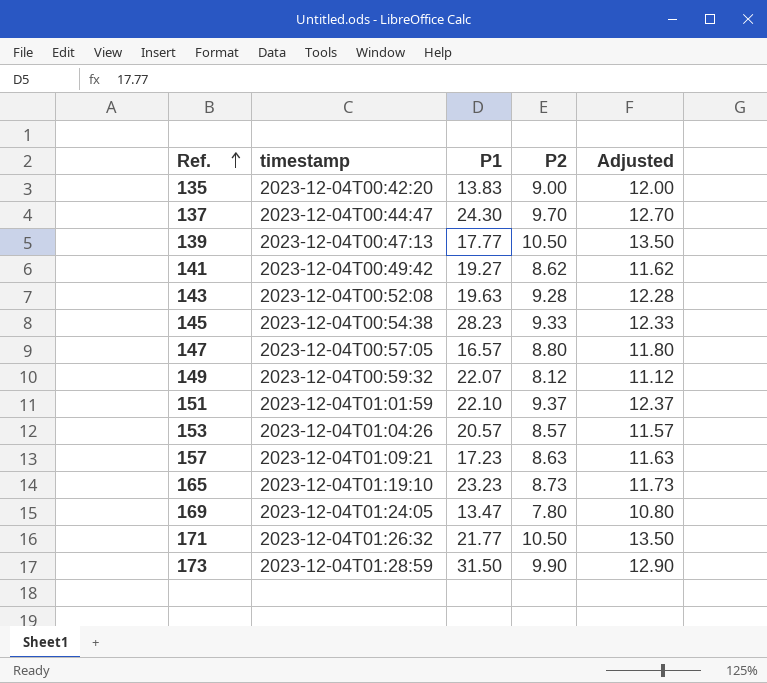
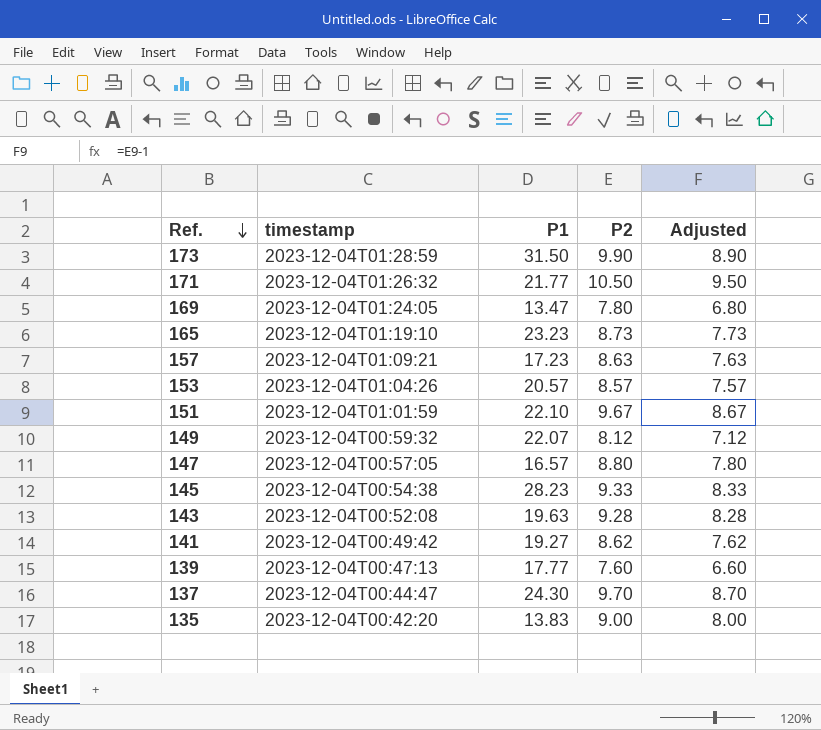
row order: Ref. ascending -> Ref. descending
column Adjusted | formula: [P2] + 3 -> [P2] - 1
151 | P2: 9.37 -> 9.67
139 | P2: 10.50 -> 7.60

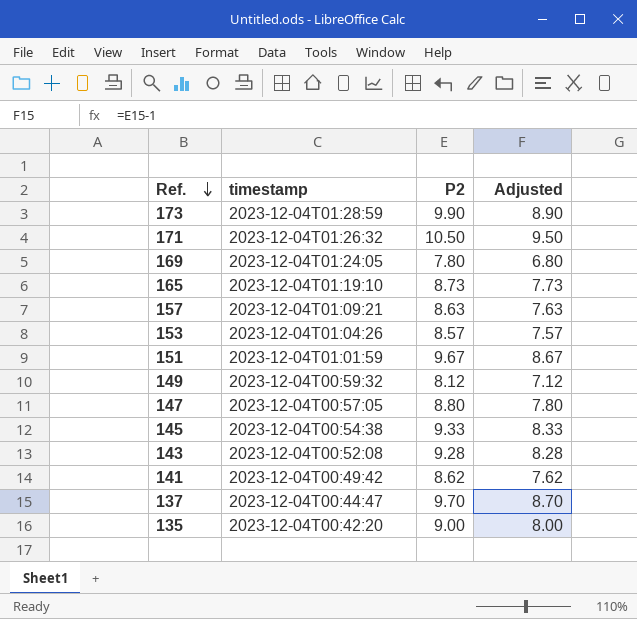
column P1 | position: 3 -> none
row 139: 2023-12-04T00:47:13 | 17.77 | 7.60 | 6.60 -> none

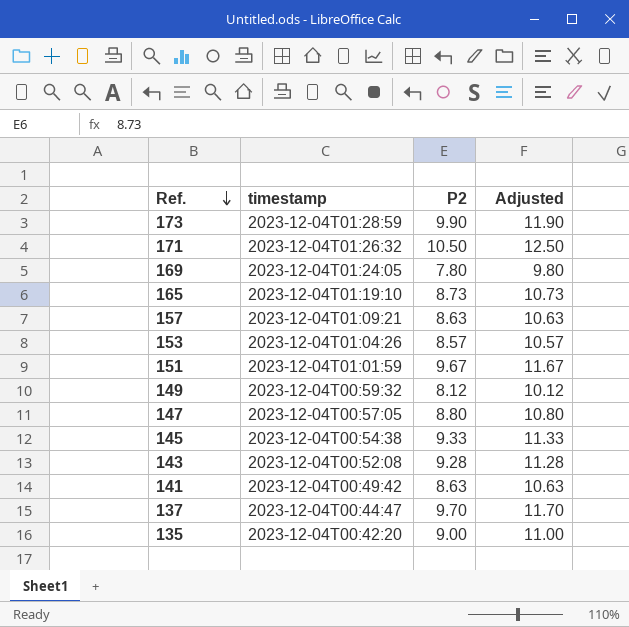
column Adjusted | formula: [P2] - 1 -> [P2] + 2
141 | P2: 8.62 -> 8.63

